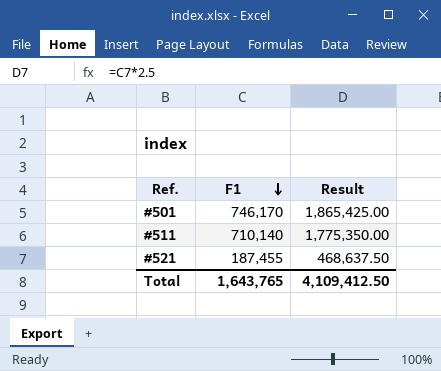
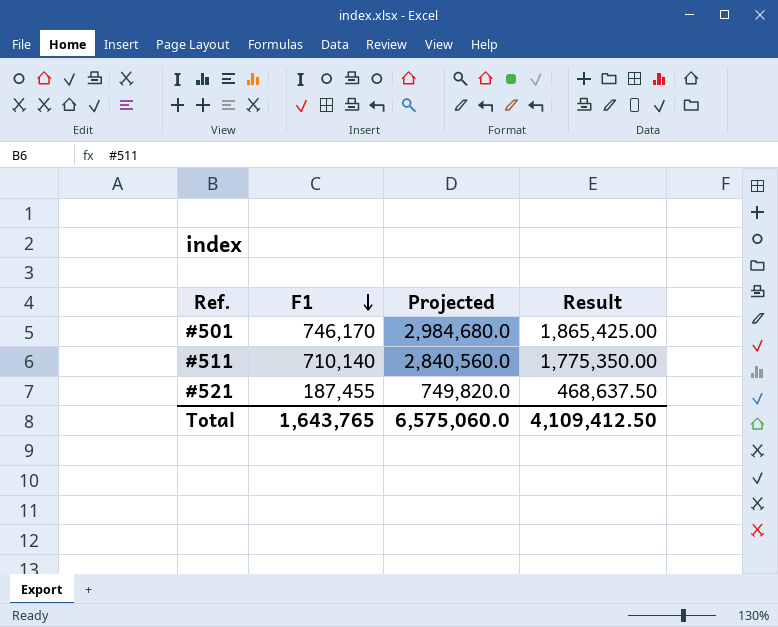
column Projected | formula: none -> [F1] * 4

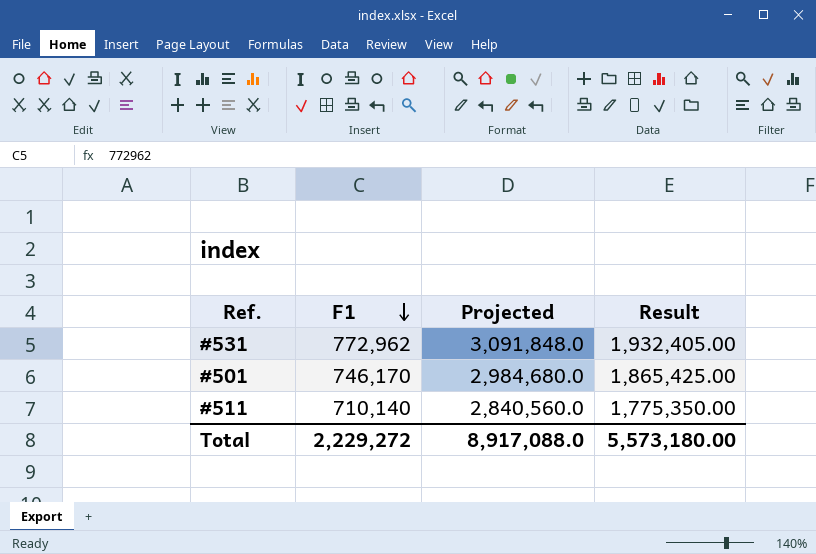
row #521: 187,455 | 749,820.0 | 468,637.50 -> none
row #531: none -> 772,962 | 3,091,848.0 | 1,932,405.00
Total | F1: 1,643,765 -> 2,229,272
Total | Projected: 6,575,060.0 -> 8,917,088.0
Total | Result: 4,109,412.50 -> 5,573,180.00

